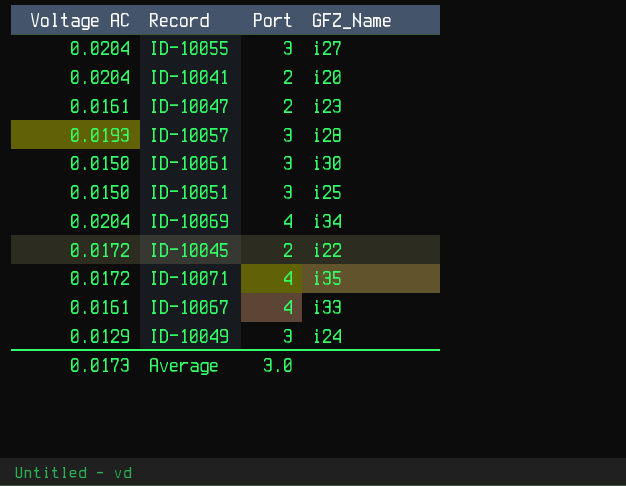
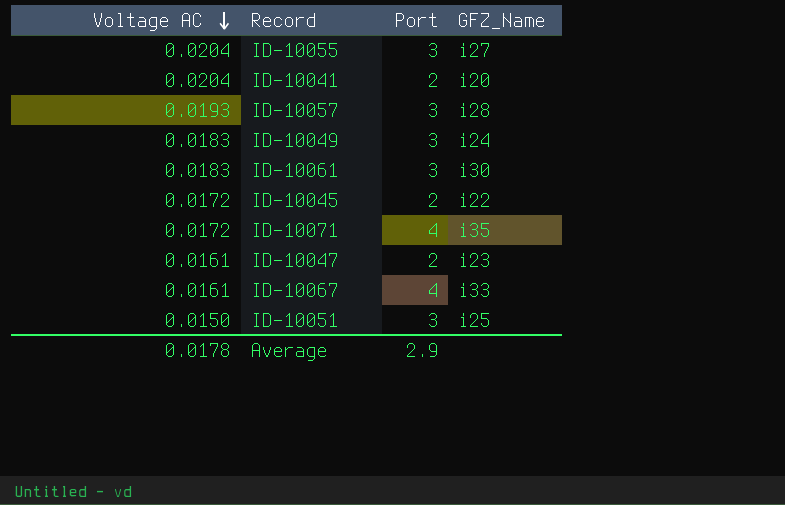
row order: none -> Voltage AC descending
row ID-10069: 0.0204 | 4 | i34 -> none
ID-10049 | Voltage AC: 0.0129 -> 0.0183
ID-10061 | Voltage AC: 0.0150 -> 0.0183
Average | Voltage AC: 0.0173 -> 0.0178
Average | Port: 3.0 -> 2.9

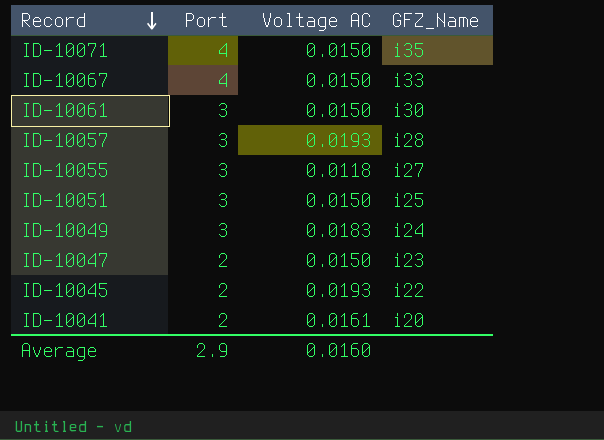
row order: Voltage AC descending -> Record descending
column Voltage AC | position: 1 -> 3
ID-10071 | Voltage AC: 0.0172 -> 0.0150
ID-10067 | Voltage AC: 0.0161 -> 0.0150
ID-10061 | Voltage AC: 0.0183 -> 0.0150
ID-10055 | Voltage AC: 0.0204 -> 0.0118
ID-10047 | Voltage AC: 0.0161 -> 0.0150
ID-10045 | Voltage AC: 0.0172 -> 0.0193
ID-10041 | Voltage AC: 0.0204 -> 0.0161
Average | Voltage AC: 0.0178 -> 0.0160

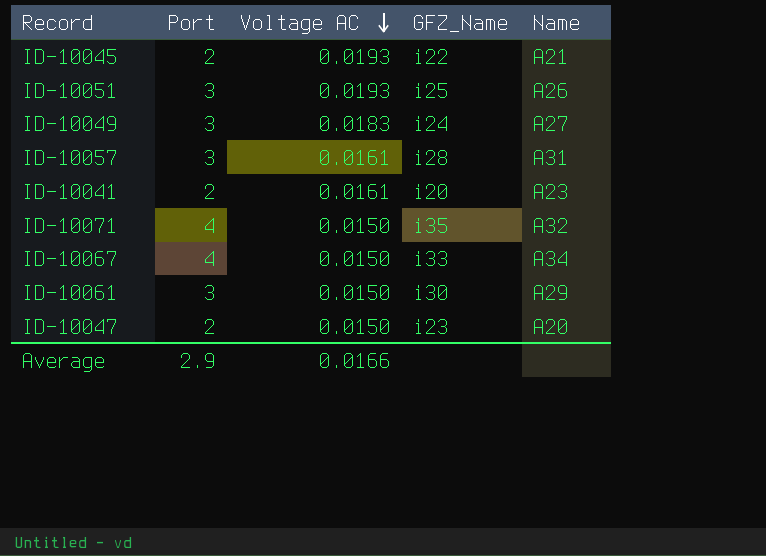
row order: Record descending -> Voltage AC descending
column Name | position: none -> 5
row ID-10055: 3 | 0.0118 | i27 -> none
ID-10051 | Voltage AC: 0.0150 -> 0.0193
ID-10057 | Voltage AC: 0.0193 -> 0.0161
Average | Voltage AC: 0.0160 -> 0.0166

